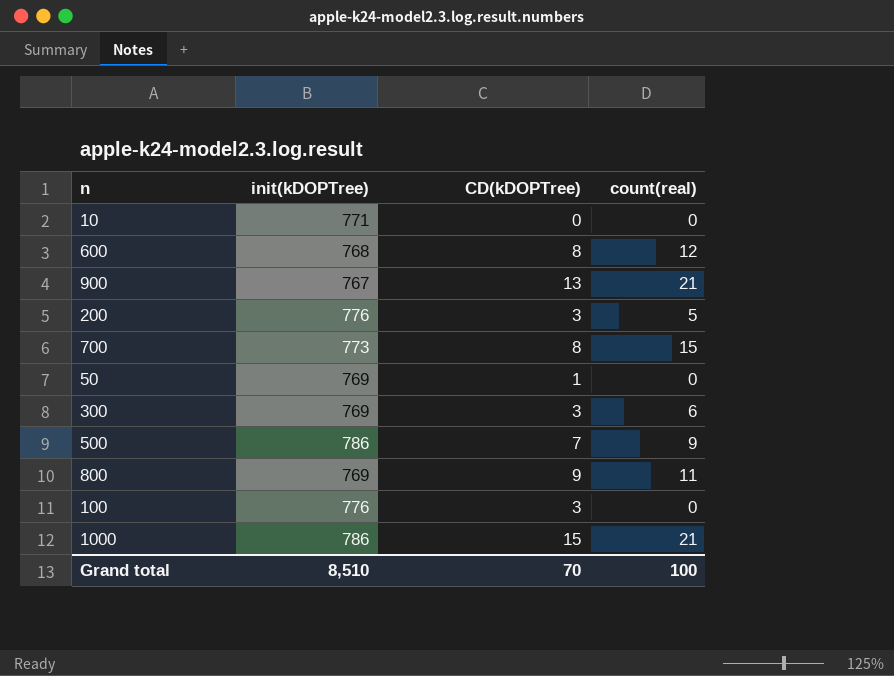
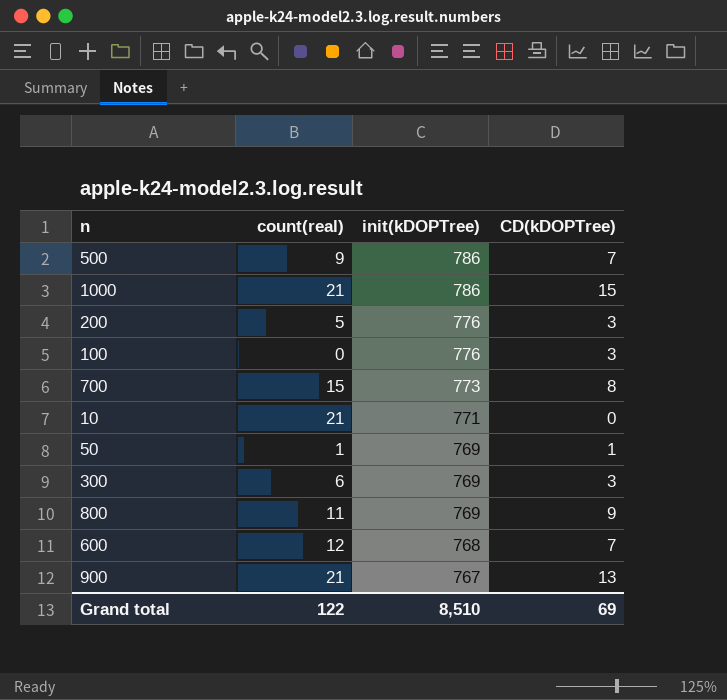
row order: none -> init(kDOPTree) descending
column count(real) | position: 4 -> 2
10 | count(real): 0 -> 21
50 | count(real): 0 -> 1
600 | CD(kDOPTree): 8 -> 7
Grand total | count(real): 100 -> 122
Grand total | CD(kDOPTree): 70 -> 69

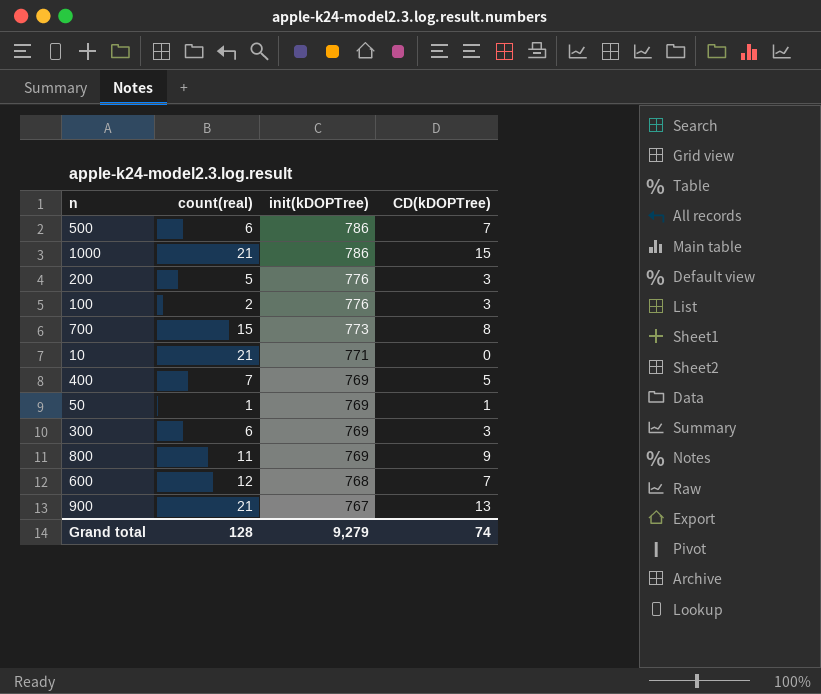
500 | count(real): 9 -> 6
100 | count(real): 0 -> 2
row 400: none -> 7 | 769 | 5
Grand total | count(real): 122 -> 128
Grand total | init(kDOPTree): 8,510 -> 9,279
Grand total | CD(kDOPTree): 69 -> 74

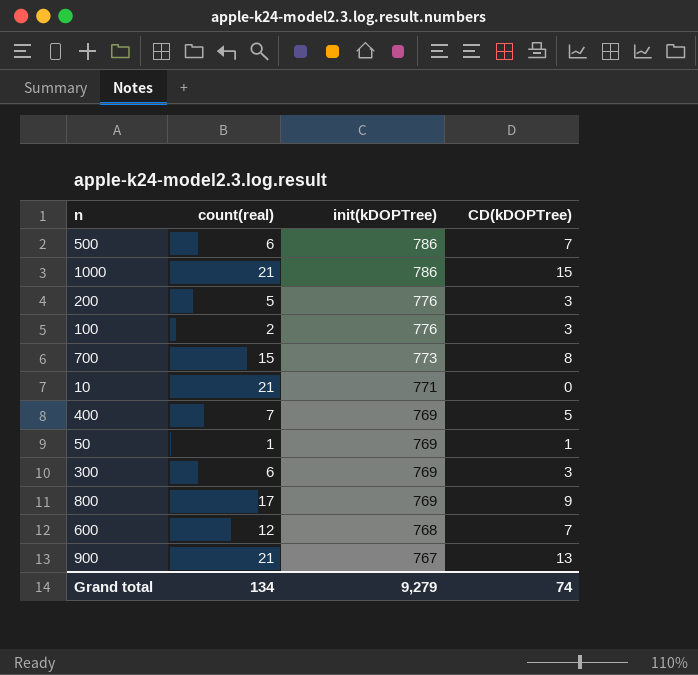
800 | count(real): 11 -> 17
Grand total | count(real): 128 -> 134

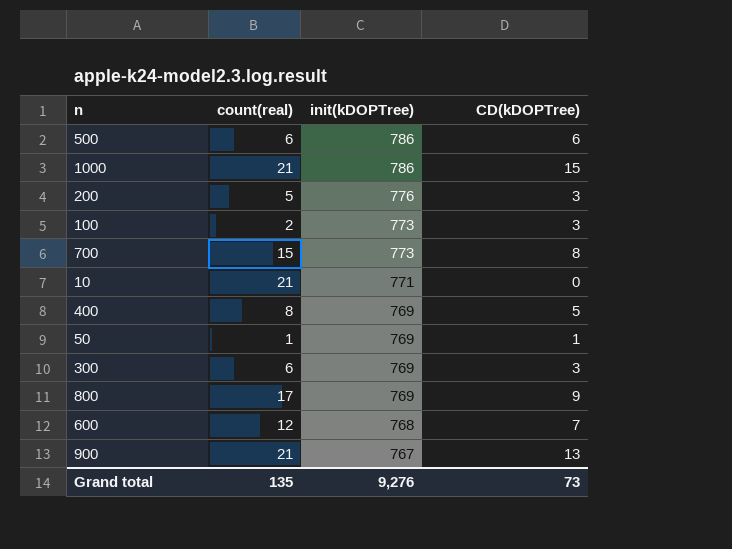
500 | CD(kDOPTree): 7 -> 6
100 | init(kDOPTree): 776 -> 773
400 | count(real): 7 -> 8
Grand total | count(real): 134 -> 135
Grand total | init(kDOPTree): 9,279 -> 9,276
Grand total | CD(kDOPTree): 74 -> 73

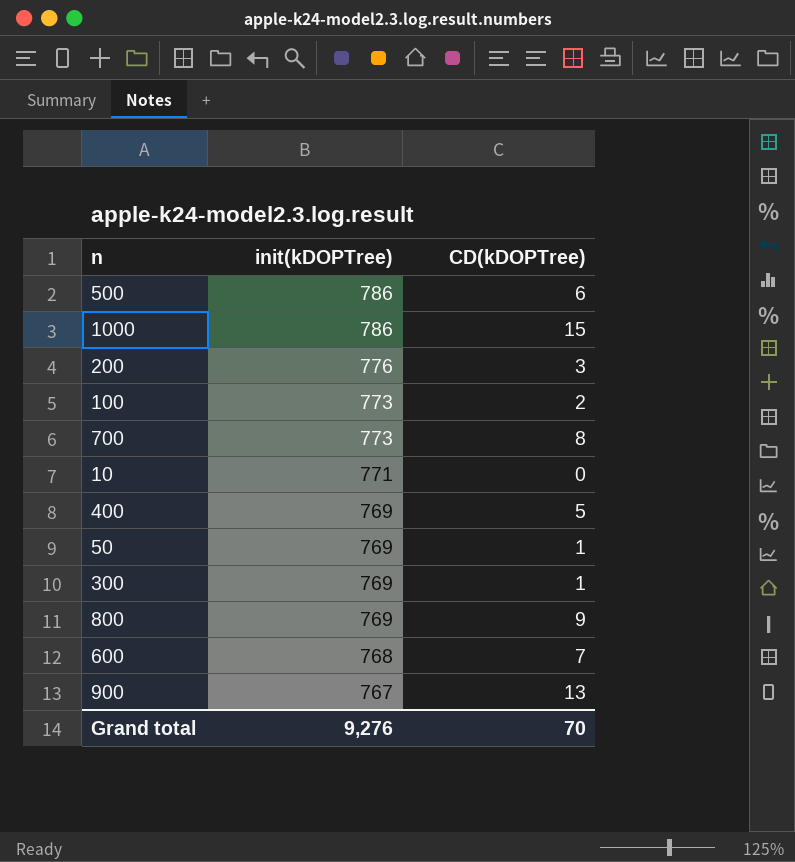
column count(real) | position: 2 -> none
100 | CD(kDOPTree): 3 -> 2
300 | CD(kDOPTree): 3 -> 1
Grand total | CD(kDOPTree): 73 -> 70

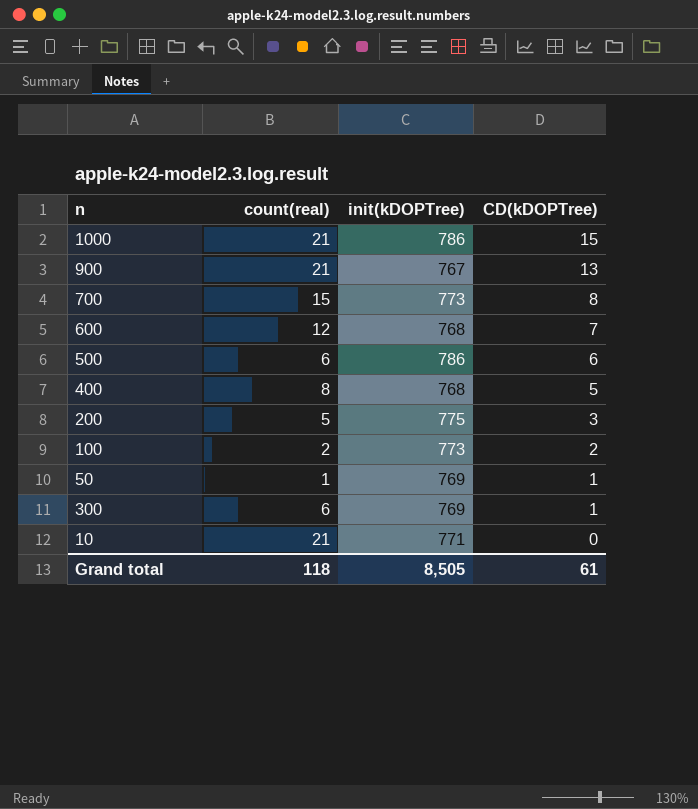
row order: init(kDOPTree) descending -> CD(kDOPTree) descending
column count(real) | position: none -> 2
row 800: 769 | 9 -> none
400 | init(kDOPTree): 769 -> 768
200 | init(kDOPTree): 776 -> 775
Grand total | init(kDOPTree): 9,276 -> 8,505
Grand total | CD(kDOPTree): 70 -> 61

